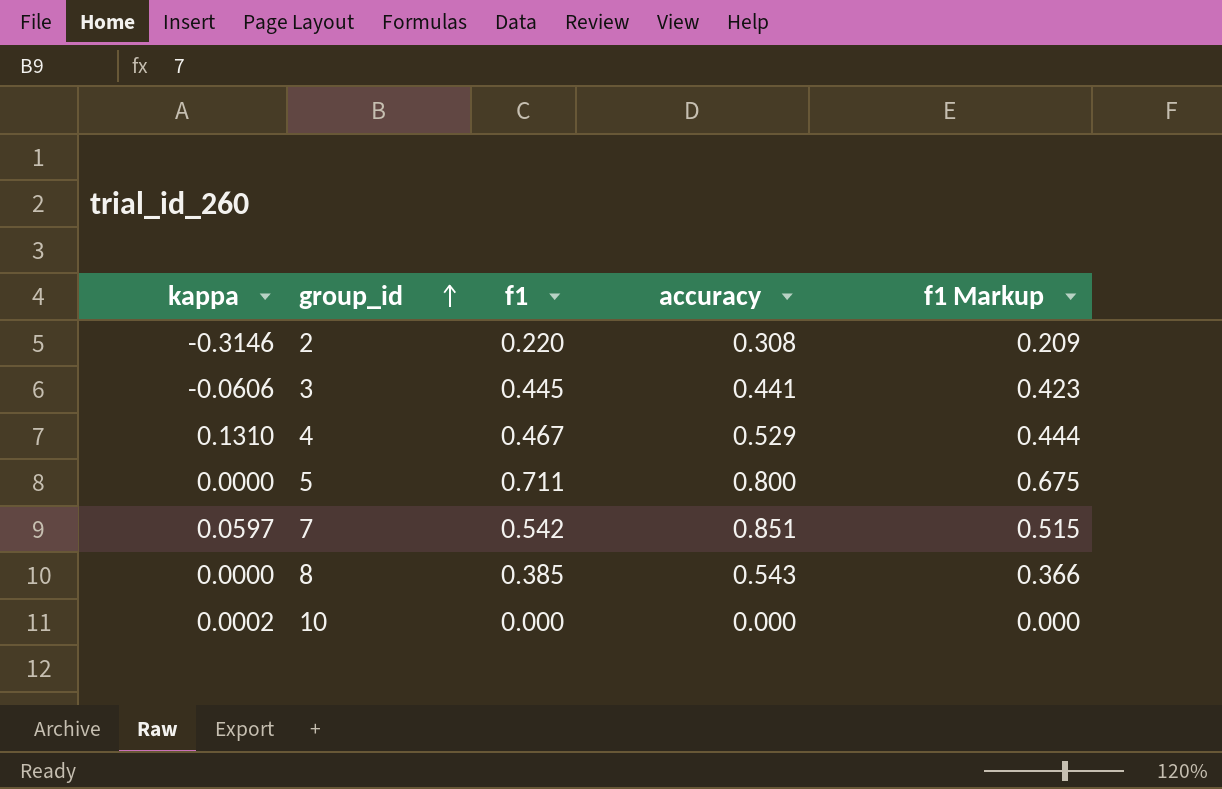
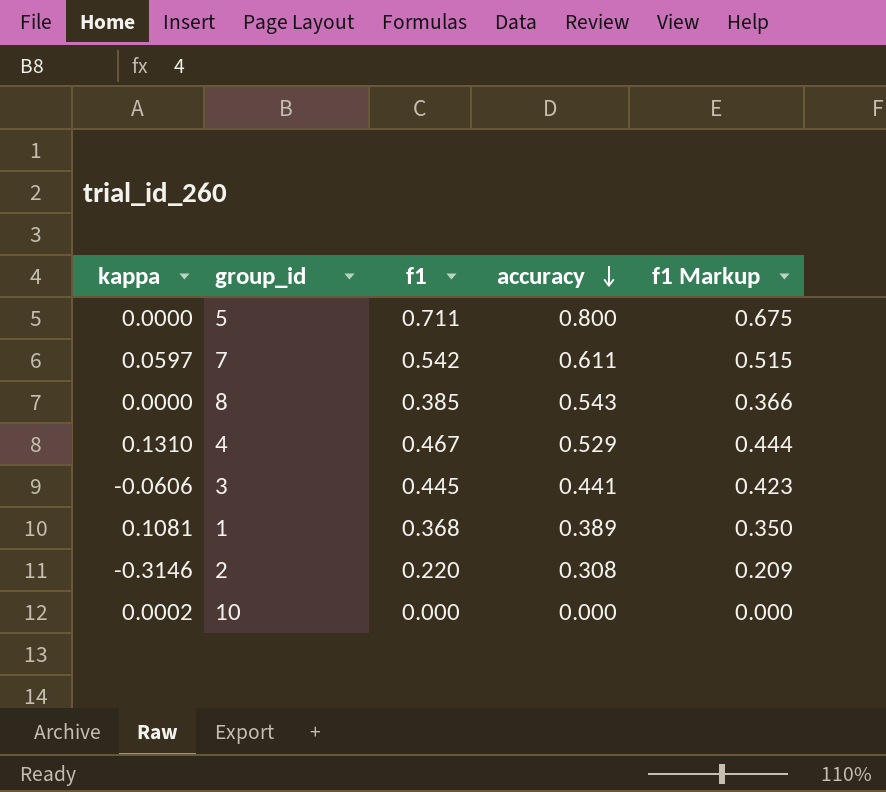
row order: group_id ascending -> accuracy descending
7 | accuracy: 0.851 -> 0.611
row 1: none -> 0.1081 | 0.368 | 0.389 | 0.350

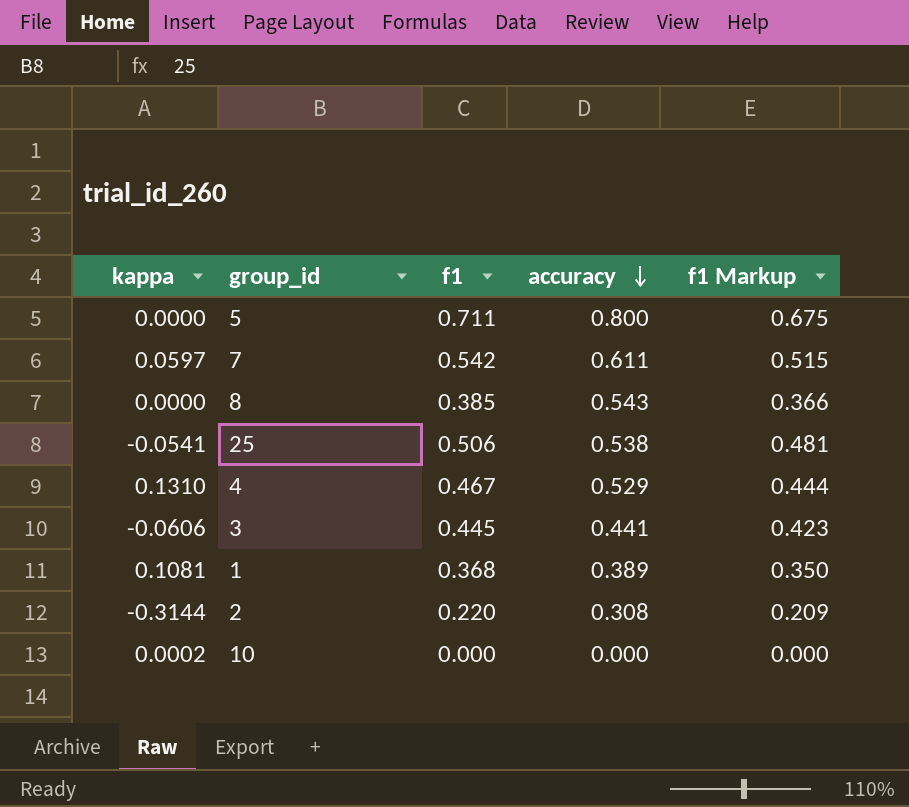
row 25: none -> -0.0541 | 0.506 | 0.538 | 0.481
2 | kappa: -0.3146 -> -0.3144

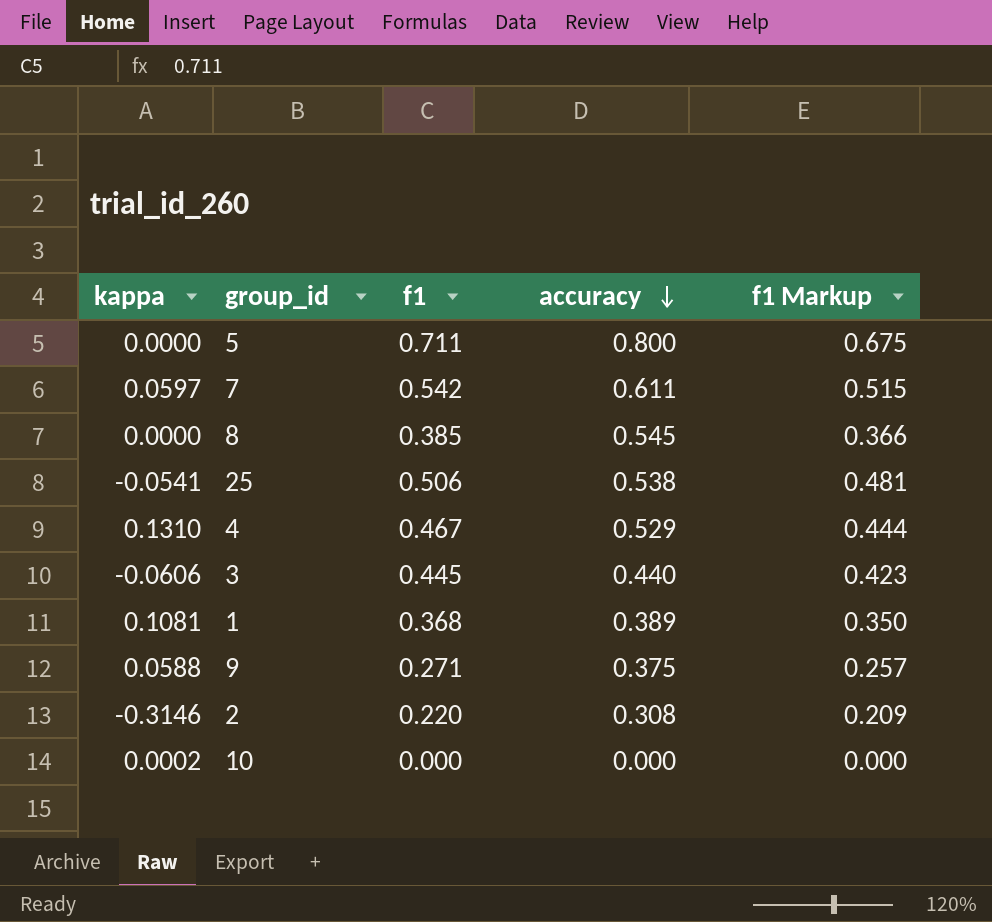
8 | accuracy: 0.543 -> 0.545
3 | accuracy: 0.441 -> 0.440
row 9: none -> 0.0588 | 0.271 | 0.375 | 0.257
2 | kappa: -0.3144 -> -0.3146

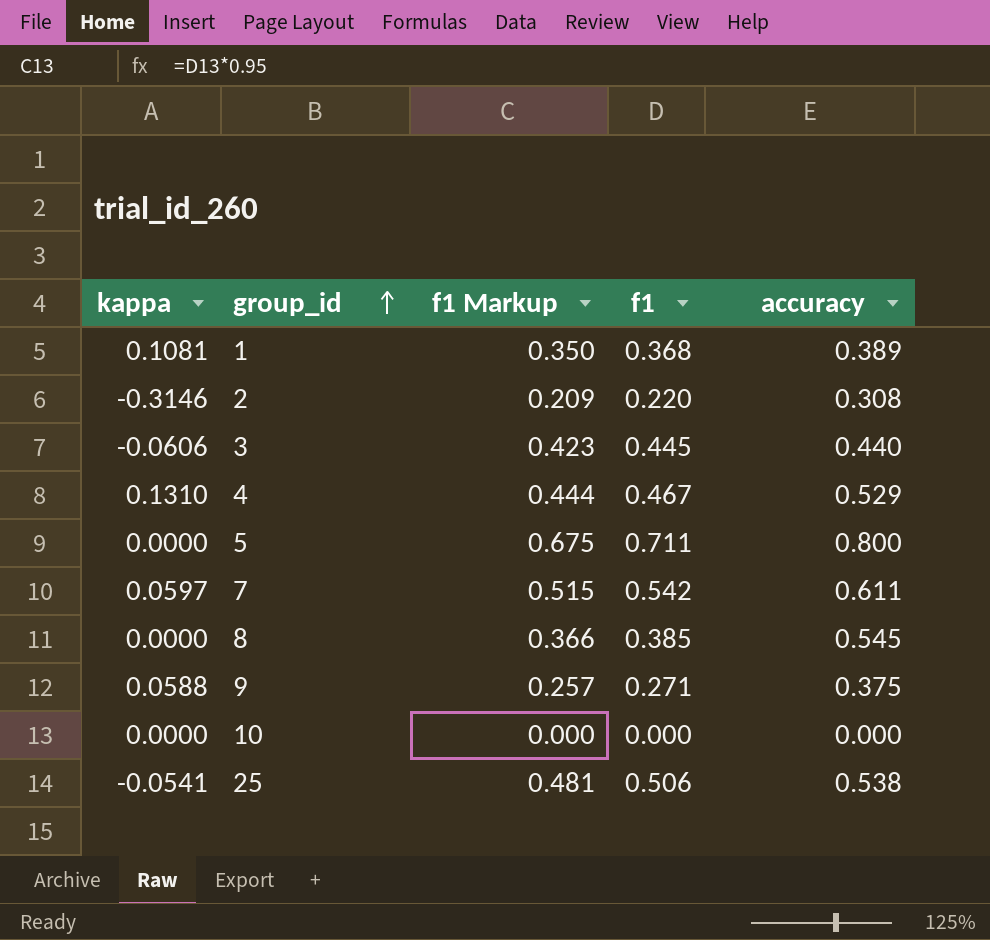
row order: accuracy descending -> group_id ascending
column f1 Markup | position: 5 -> 3
10 | kappa: 0.0002 -> 0.0000

